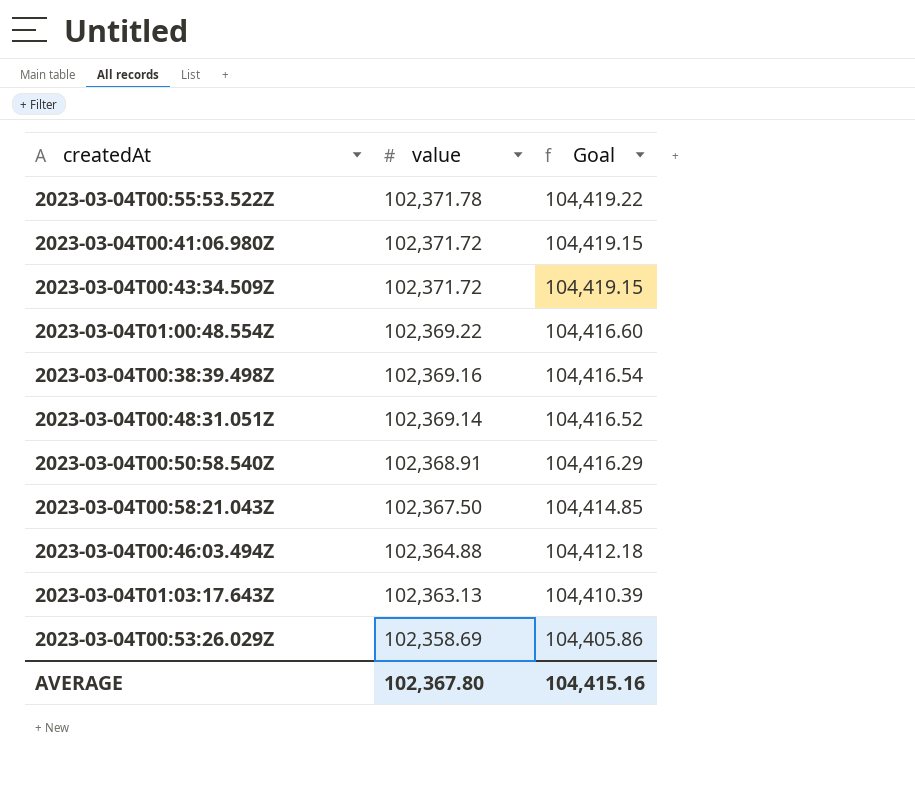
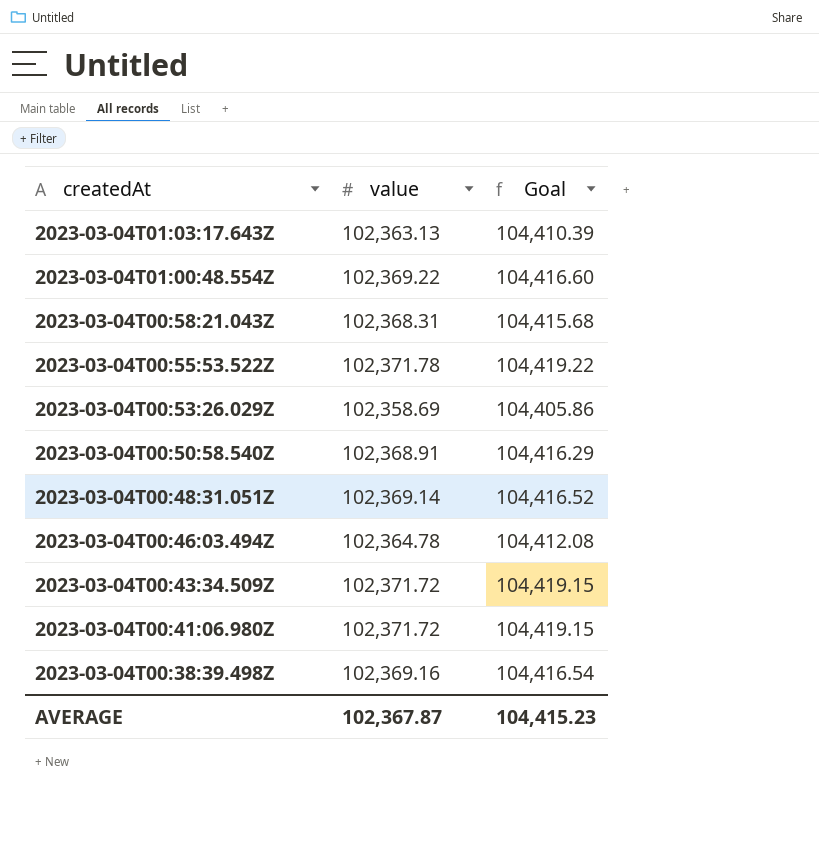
row order: value descending -> createdAt descending
2023-03-04T00:58:21.043Z | value: 102,367.50 -> 102,368.31
2023-03-04T00:58:21.043Z | Goal: 104,414.85 -> 104,415.68
2023-03-04T00:46:03.494Z | value: 102,364.88 -> 102,364.78
2023-03-04T00:46:03.494Z | Goal: 104,412.18 -> 104,412.08
AVERAGE | value: 102,367.80 -> 102,367.87
AVERAGE | Goal: 104,415.16 -> 104,415.23

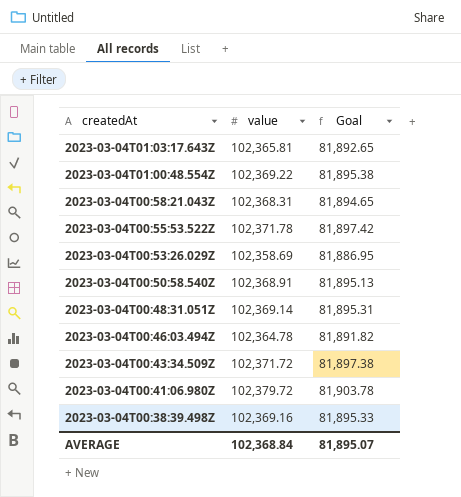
column Goal | formula: [value] * 1.02 -> [value] * 0.8
2023-03-04T01:03:17.643Z | value: 102,363.13 -> 102,365.81
2023-03-04T00:41:06.980Z | value: 102,371.72 -> 102,379.72
AVERAGE | value: 102,367.87 -> 102,368.84
AVERAGE | Goal: 104,415.23 -> 81,895.07

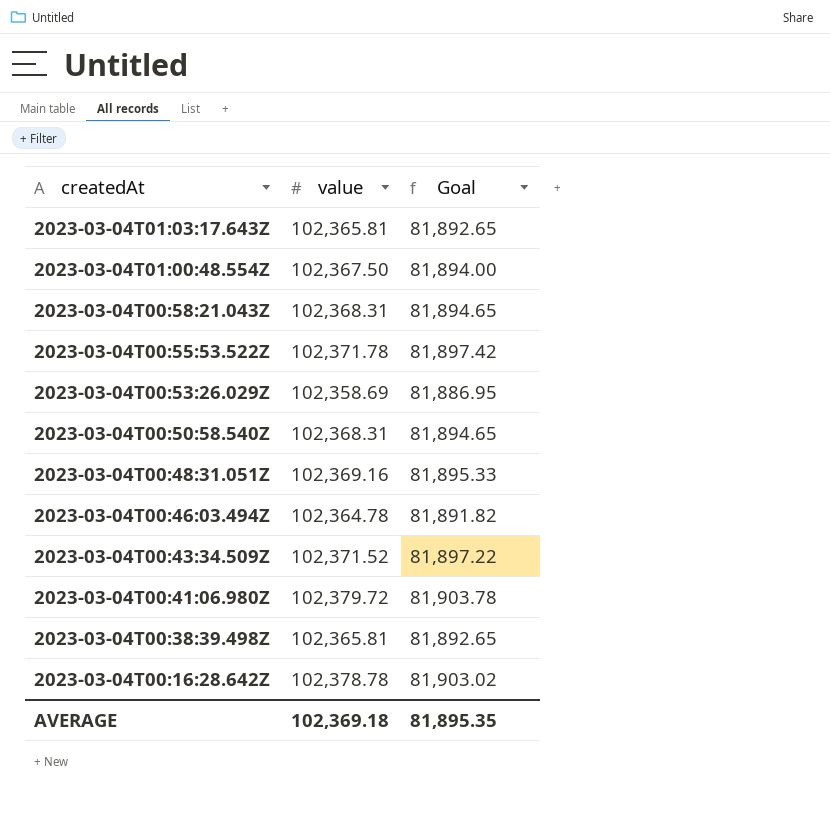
2023-03-04T01:00:48.554Z | value: 102,369.22 -> 102,367.50
2023-03-04T01:00:48.554Z | Goal: 81,895.38 -> 81,894.00
2023-03-04T00:50:58.540Z | value: 102,368.91 -> 102,368.31
2023-03-04T00:50:58.540Z | Goal: 81,895.13 -> 81,894.65
2023-03-04T00:48:31.051Z | value: 102,369.14 -> 102,369.16
2023-03-04T00:48:31.051Z | Goal: 81,895.31 -> 81,895.33
2023-03-04T00:43:34.509Z | value: 102,371.72 -> 102,371.52
2023-03-04T00:43:34.509Z | Goal: 81,897.38 -> 81,897.22
2023-03-04T00:38:39.498Z | value: 102,369.16 -> 102,365.81
2023-03-04T00:38:39.498Z | Goal: 81,895.33 -> 81,892.65
row 2023-03-04T00:16:28.642Z: none -> 102,378.78 | 81,903.02
AVERAGE | value: 102,368.84 -> 102,369.18
AVERAGE | Goal: 81,895.07 -> 81,895.35

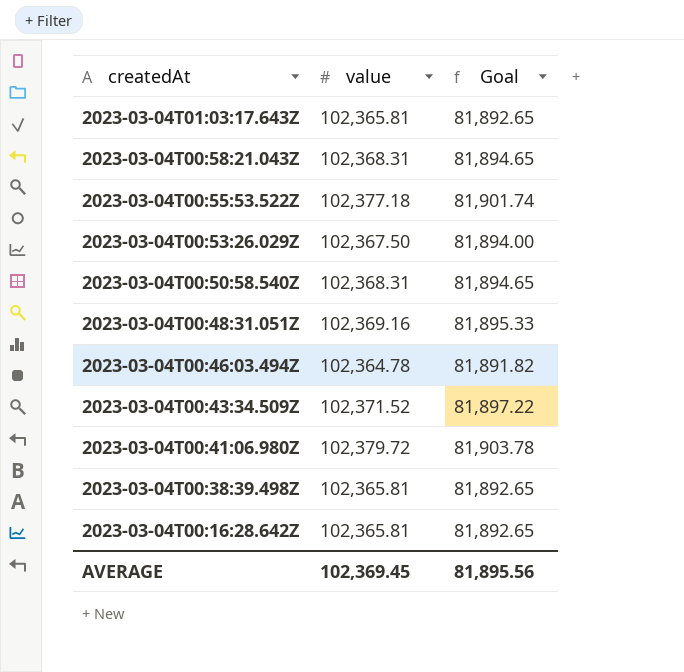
row 2023-03-04T01:00:48.554Z: 102,367.50 | 81,894.00 -> none
2023-03-04T00:55:53.522Z | value: 102,371.78 -> 102,377.18
2023-03-04T00:55:53.522Z | Goal: 81,897.42 -> 81,901.74
2023-03-04T00:53:26.029Z | value: 102,358.69 -> 102,367.50
2023-03-04T00:53:26.029Z | Goal: 81,886.95 -> 81,894.00
2023-03-04T00:16:28.642Z | value: 102,378.78 -> 102,365.81
2023-03-04T00:16:28.642Z | Goal: 81,903.02 -> 81,892.65
AVERAGE | value: 102,369.18 -> 102,369.45
AVERAGE | Goal: 81,895.35 -> 81,895.56

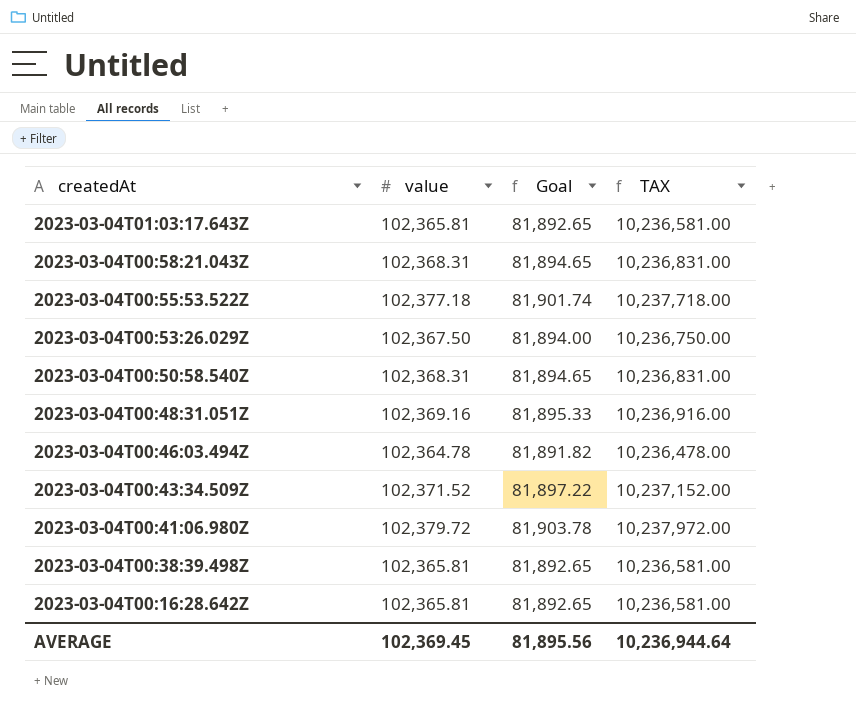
column TAX | formula: none -> [value] * 100

